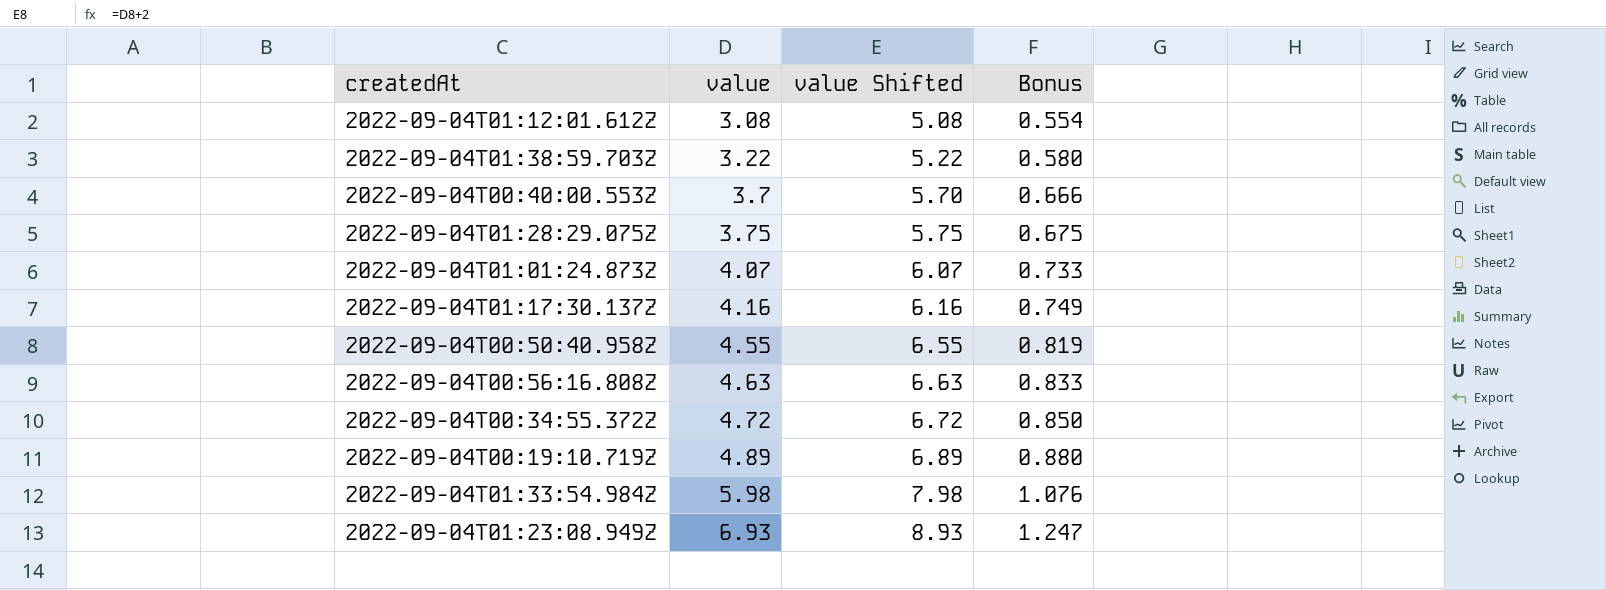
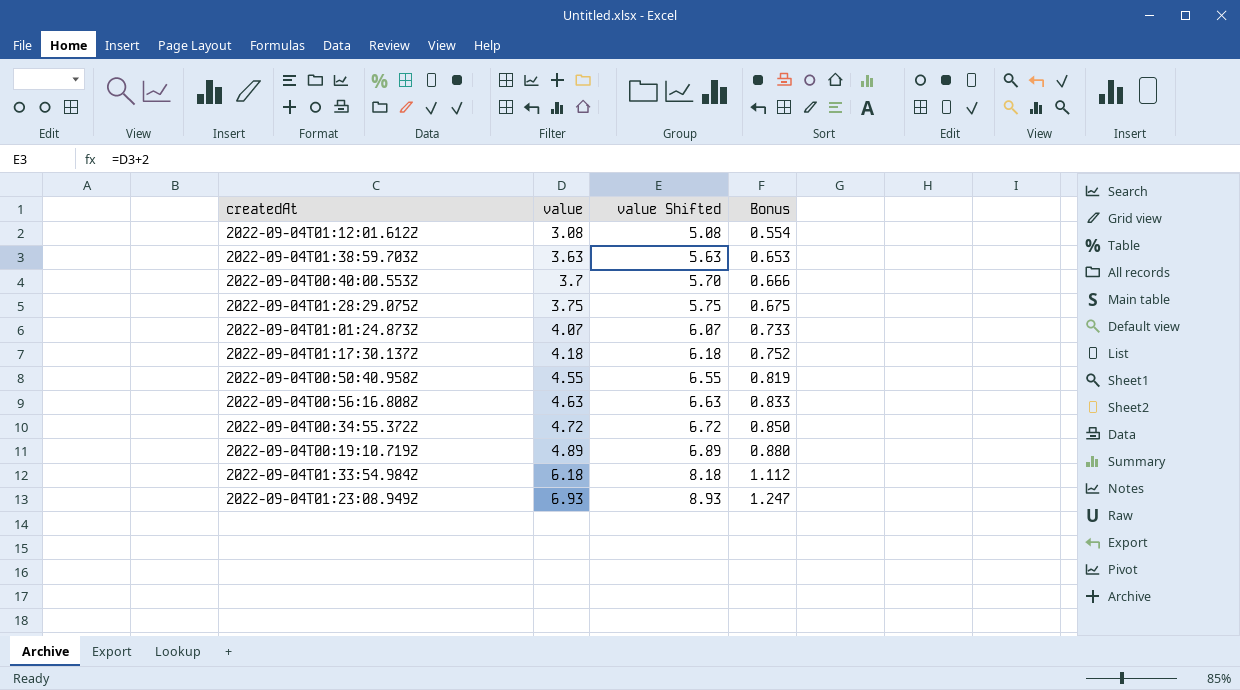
2022-09-04T01:38:59.703Z | value: 3.22 -> 3.63
2022-09-04T01:38:59.703Z | value Shifted: 5.22 -> 5.63
2022-09-04T01:38:59.703Z | Bonus: 0.580 -> 0.653
2022-09-04T01:17:30.137Z | value: 4.16 -> 4.18
2022-09-04T01:17:30.137Z | value Shifted: 6.16 -> 6.18
2022-09-04T01:17:30.137Z | Bonus: 0.749 -> 0.752
2022-09-04T01:33:54.984Z | value: 5.98 -> 6.18
2022-09-04T01:33:54.984Z | value Shifted: 7.98 -> 8.18
2022-09-04T01:33:54.984Z | Bonus: 1.076 -> 1.112

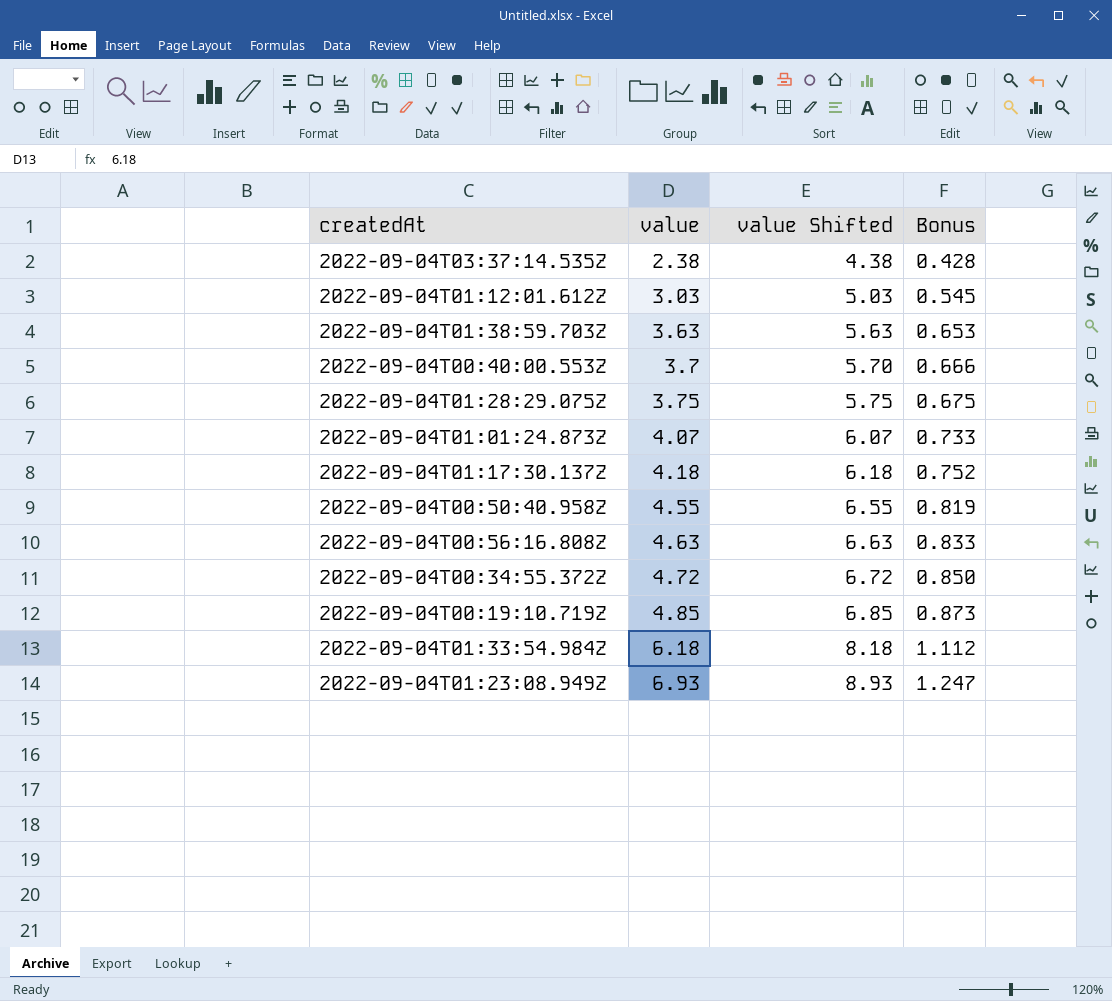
row 2022-09-04T03:37:14.535Z: none -> 2.38 | 4.38 | 0.428
2022-09-04T01:12:01.612Z | value: 3.08 -> 3.03
2022-09-04T01:12:01.612Z | value Shifted: 5.08 -> 5.03
2022-09-04T01:12:01.612Z | Bonus: 0.554 -> 0.545
2022-09-04T00:19:10.719Z | value: 4.89 -> 4.85
2022-09-04T00:19:10.719Z | value Shifted: 6.89 -> 6.85
2022-09-04T00:19:10.719Z | Bonus: 0.880 -> 0.873

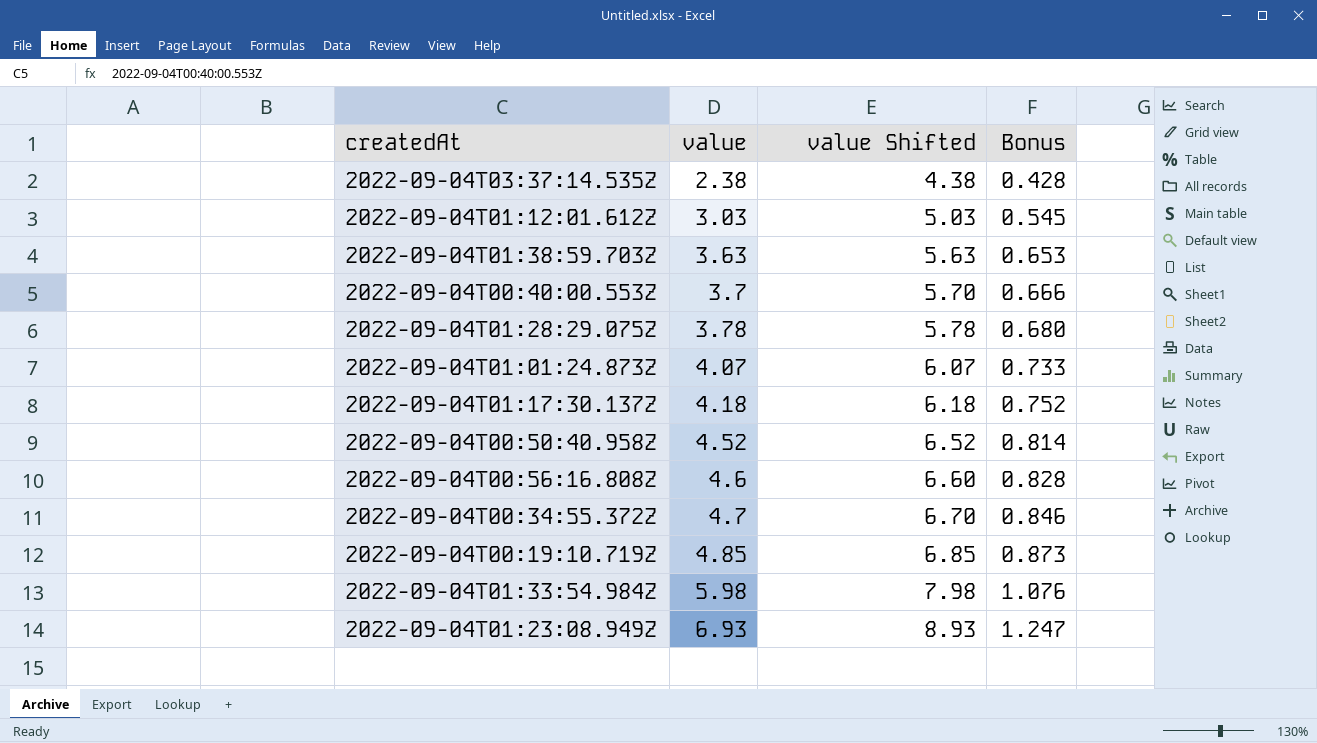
2022-09-04T01:28:29.075Z | value: 3.75 -> 3.78
2022-09-04T01:28:29.075Z | value Shifted: 5.75 -> 5.78
2022-09-04T01:28:29.075Z | Bonus: 0.675 -> 0.680
2022-09-04T00:50:40.958Z | value: 4.55 -> 4.52
2022-09-04T00:50:40.958Z | value Shifted: 6.55 -> 6.52
2022-09-04T00:50:40.958Z | Bonus: 0.819 -> 0.814
2022-09-04T00:56:16.808Z | value: 4.63 -> 4.6
2022-09-04T00:56:16.808Z | value Shifted: 6.63 -> 6.60
2022-09-04T00:56:16.808Z | Bonus: 0.833 -> 0.828
2022-09-04T00:34:55.372Z | value: 4.72 -> 4.7
2022-09-04T00:34:55.372Z | value Shifted: 6.72 -> 6.70
2022-09-04T00:34:55.372Z | Bonus: 0.850 -> 0.846
2022-09-04T01:33:54.984Z | value: 6.18 -> 5.98
2022-09-04T01:33:54.984Z | value Shifted: 8.18 -> 7.98
2022-09-04T01:33:54.984Z | Bonus: 1.112 -> 1.076

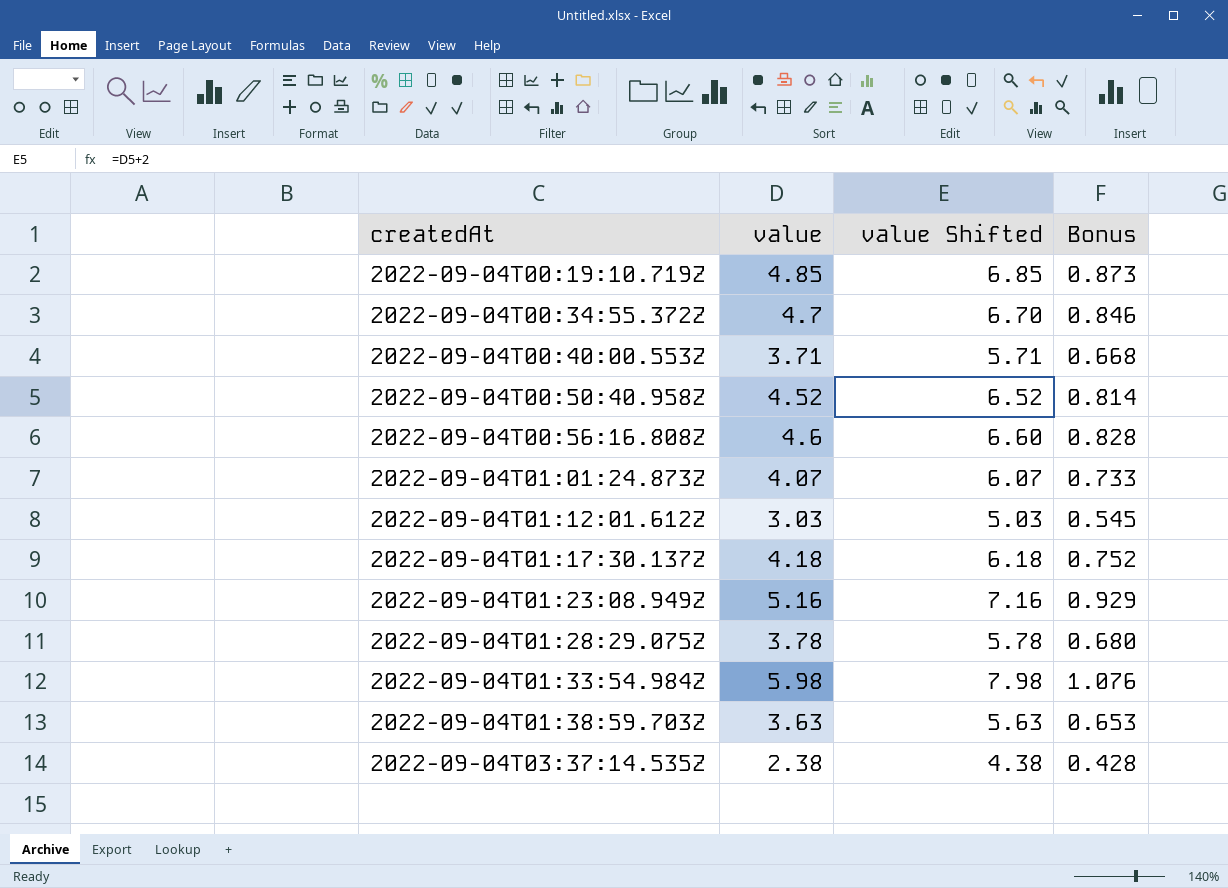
row order: value ascending -> createdAt ascending
2022-09-04T00:40:00.553Z | value: 3.7 -> 3.71
2022-09-04T00:40:00.553Z | value Shifted: 5.70 -> 5.71
2022-09-04T00:40:00.553Z | Bonus: 0.666 -> 0.668
2022-09-04T01:23:08.949Z | value: 6.93 -> 5.16
2022-09-04T01:23:08.949Z | value Shifted: 8.93 -> 7.16
2022-09-04T01:23:08.949Z | Bonus: 1.247 -> 0.929

